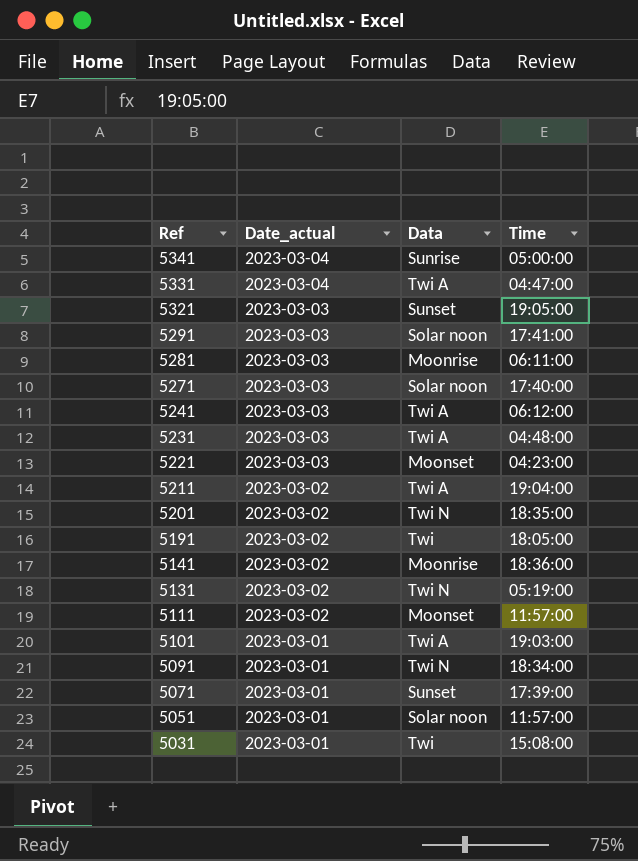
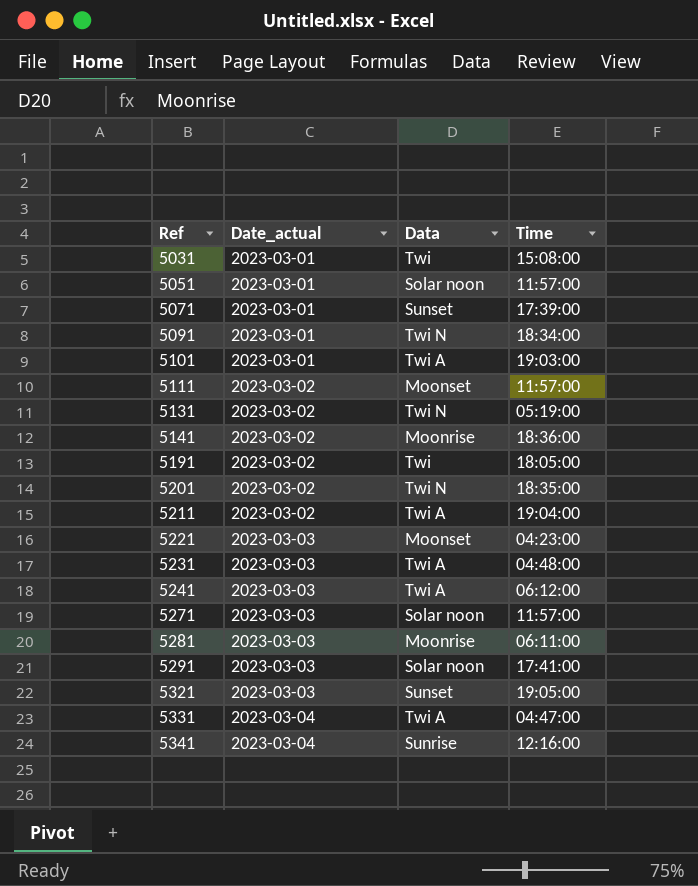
row order: Ref descending -> Ref ascending
5271 | Time: 17:40:00 -> 11:57:00
5341 | Time: 05:00:00 -> 12:16:00

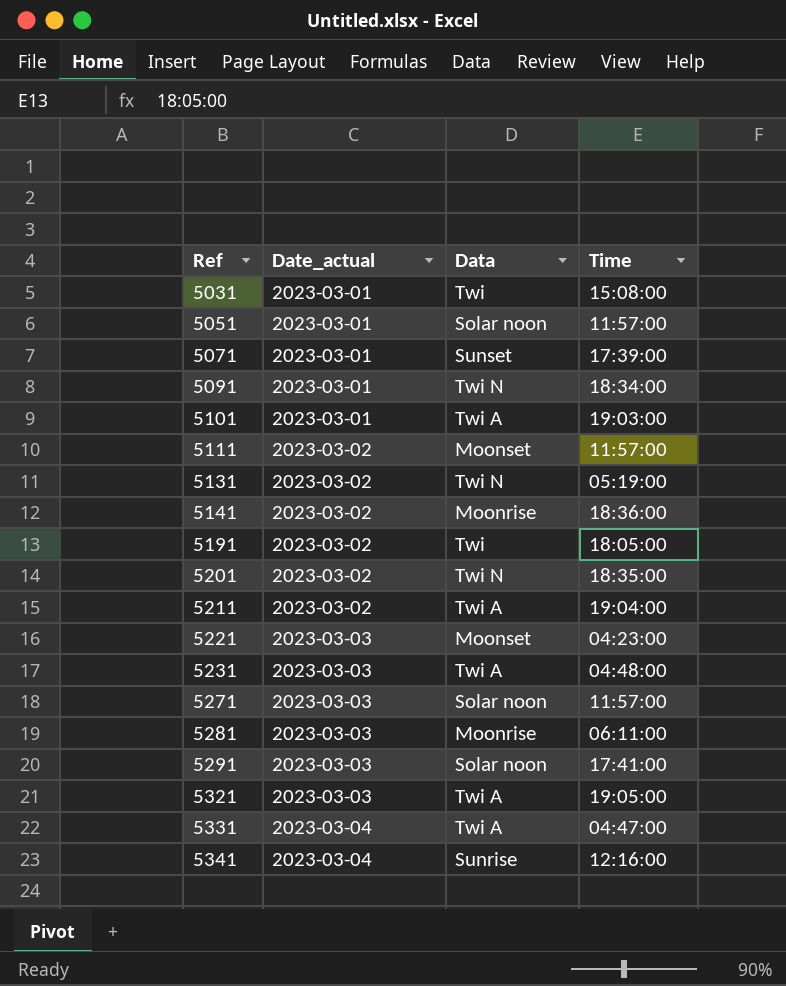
row 5241: 2023-03-03 | Twi A | 06:12:00 -> none
5321 | Data: Sunset -> Twi A

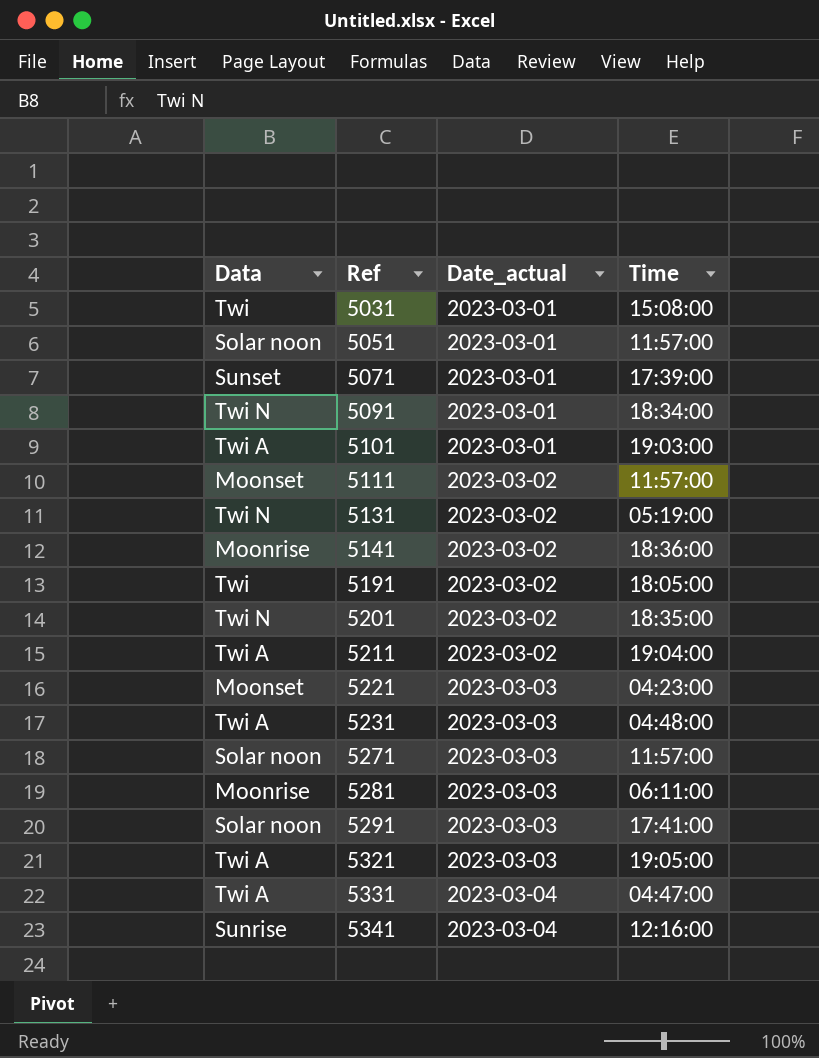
column Data | position: 3 -> 1

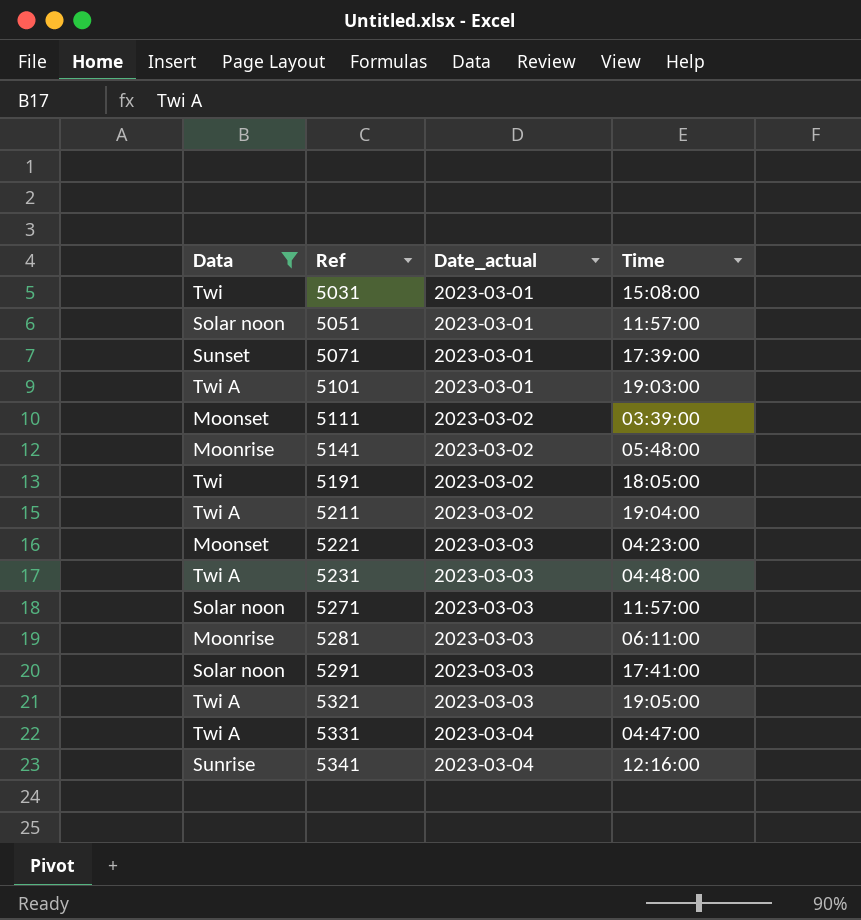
filter: none -> Data != Twi N
5111 | Time: 11:57:00 -> 03:39:00
5141 | Time: 18:36:00 -> 05:48:00

